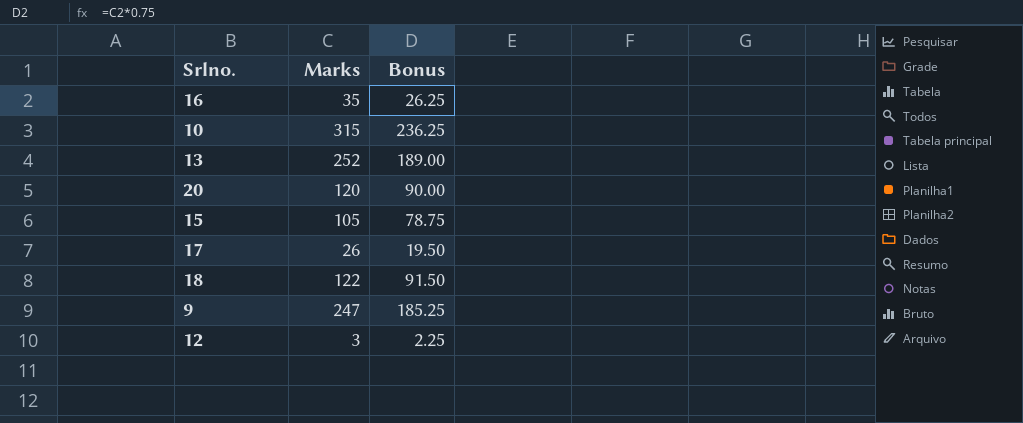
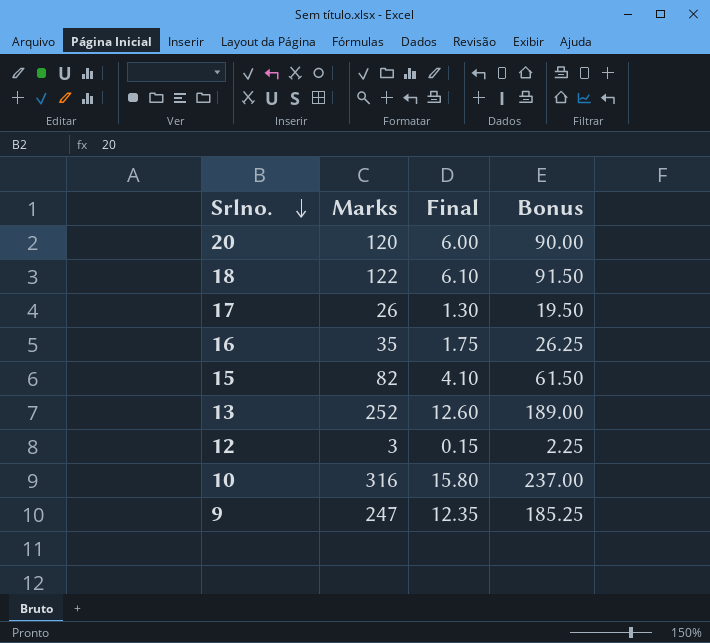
row order: none -> Srlno. descending
column Final | formula: none -> [Marks] * 0.05
15 | Marks: 105 -> 82
15 | Bonus: 78.75 -> 61.50
10 | Marks: 315 -> 316
10 | Bonus: 236.25 -> 237.00

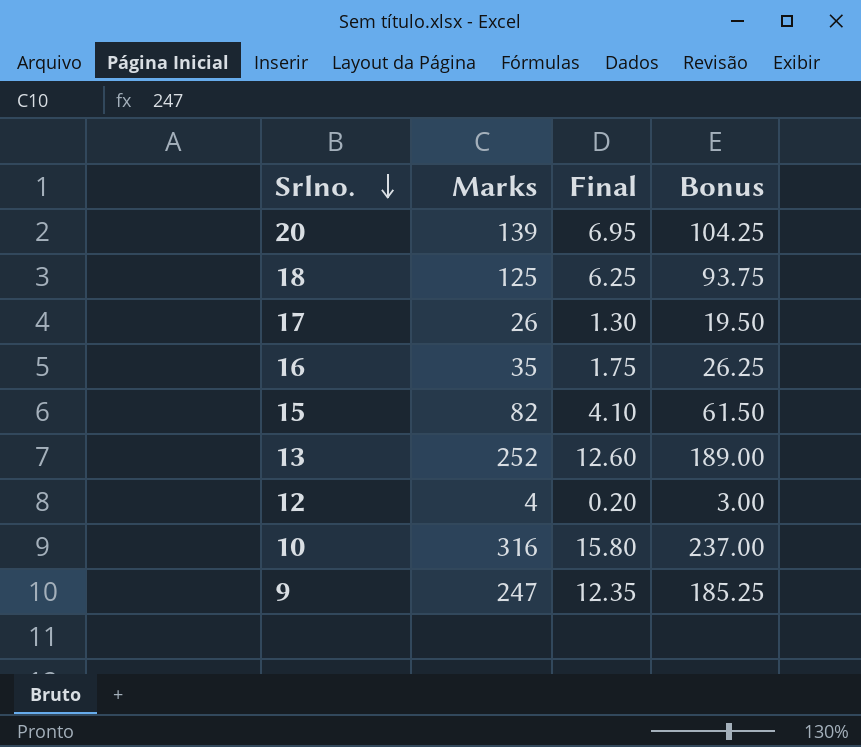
20 | Marks: 120 -> 139
20 | Final: 6.00 -> 6.95
20 | Bonus: 90.00 -> 104.25
18 | Marks: 122 -> 125
18 | Final: 6.10 -> 6.25
18 | Bonus: 91.50 -> 93.75
12 | Marks: 3 -> 4
12 | Final: 0.15 -> 0.20
12 | Bonus: 2.25 -> 3.00

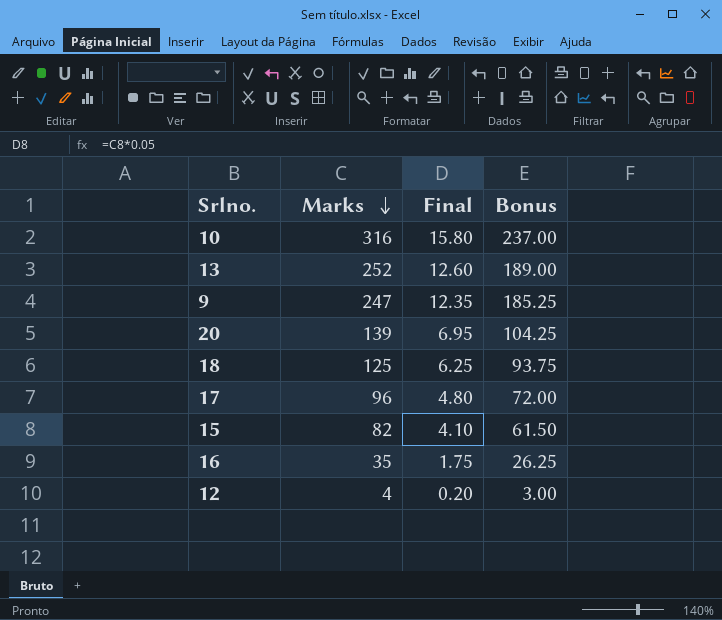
row order: Srlno. descending -> Marks descending
17 | Marks: 26 -> 96
17 | Final: 1.30 -> 4.80
17 | Bonus: 19.50 -> 72.00

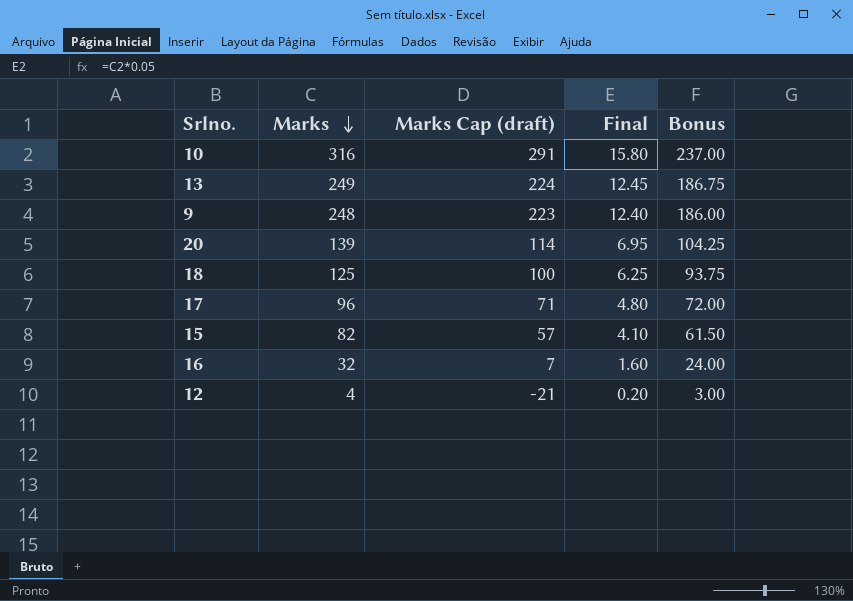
column Marks Cap (draft) | formula: none -> [Marks] - 25
13 | Marks: 252 -> 249
13 | Final: 12.60 -> 12.45
13 | Bonus: 189.00 -> 186.75
9 | Marks: 247 -> 248
9 | Final: 12.35 -> 12.40
9 | Bonus: 185.25 -> 186.00
16 | Marks: 35 -> 32
16 | Final: 1.75 -> 1.60
16 | Bonus: 26.25 -> 24.00

